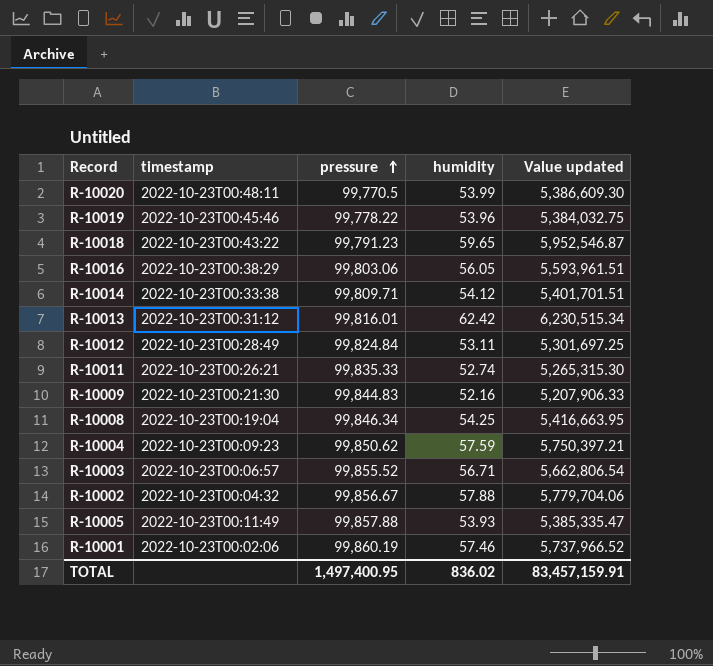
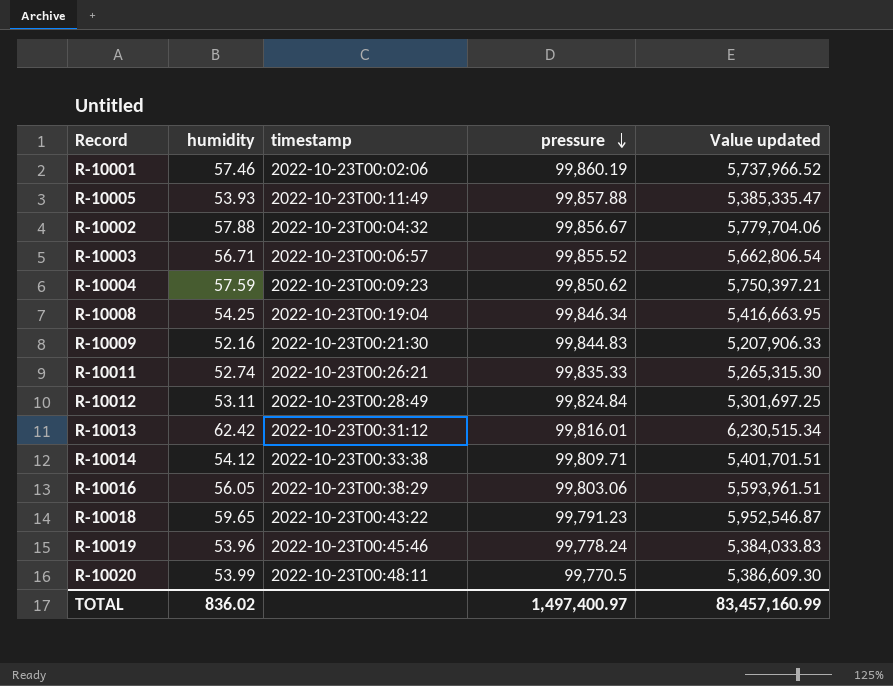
row order: pressure ascending -> pressure descending
column humidity | position: 4 -> 2
R-10019 | pressure: 99,778.22 -> 99,778.24
R-10019 | Value updated: 5,384,032.75 -> 5,384,033.83
TOTAL | pressure: 1,497,400.95 -> 1,497,400.97
TOTAL | Value updated: 83,457,159.91 -> 83,457,160.99

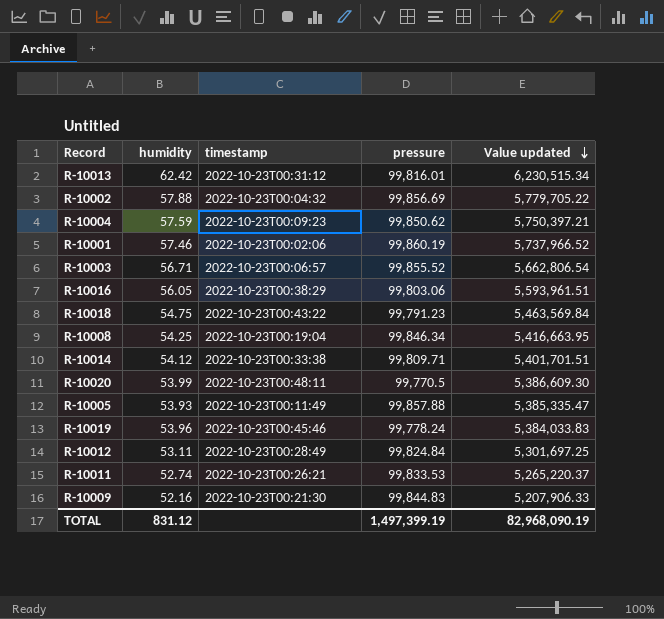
row order: pressure descending -> Value updated descending
R-10002 | pressure: 99,856.67 -> 99,856.69
R-10002 | Value updated: 5,779,704.06 -> 5,779,705.22
R-10018 | humidity: 59.65 -> 54.75
R-10018 | Value updated: 5,952,546.87 -> 5,463,569.84
R-10011 | pressure: 99,835.33 -> 99,833.53
R-10011 | Value updated: 5,265,315.30 -> 5,265,220.37
TOTAL | humidity: 836.02 -> 831.12
TOTAL | pressure: 1,497,400.97 -> 1,497,399.19
TOTAL | Value updated: 83,457,160.99 -> 82,968,090.19

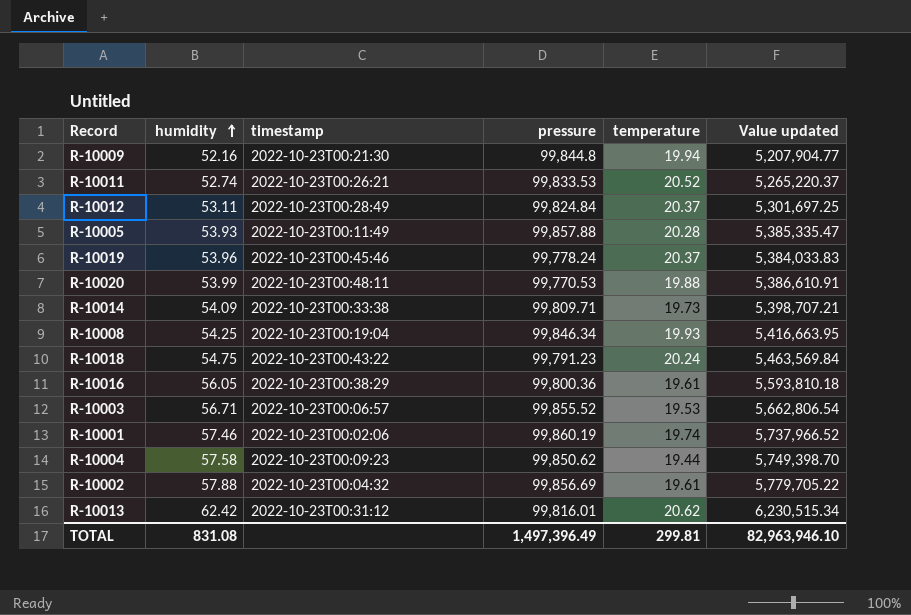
row order: Value updated descending -> humidity ascending
column temperature | position: none -> 5
R-10009 | pressure: 99,844.83 -> 99,844.8
R-10009 | Value updated: 5,207,906.33 -> 5,207,904.77
R-10020 | pressure: 99,770.5 -> 99,770.53
R-10020 | Value updated: 5,386,609.30 -> 5,386,610.91
R-10014 | humidity: 54.12 -> 54.09
R-10014 | Value updated: 5,401,701.51 -> 5,398,707.21
R-10016 | pressure: 99,803.06 -> 99,800.36
R-10016 | Value updated: 5,593,961.51 -> 5,593,810.18
R-10004 | humidity: 57.59 -> 57.58
R-10004 | Value updated: 5,750,397.21 -> 5,749,398.70
TOTAL | humidity: 831.12 -> 831.08
TOTAL | pressure: 1,497,399.19 -> 1,497,396.49
TOTAL | Value updated: 82,968,090.19 -> 82,963,946.10

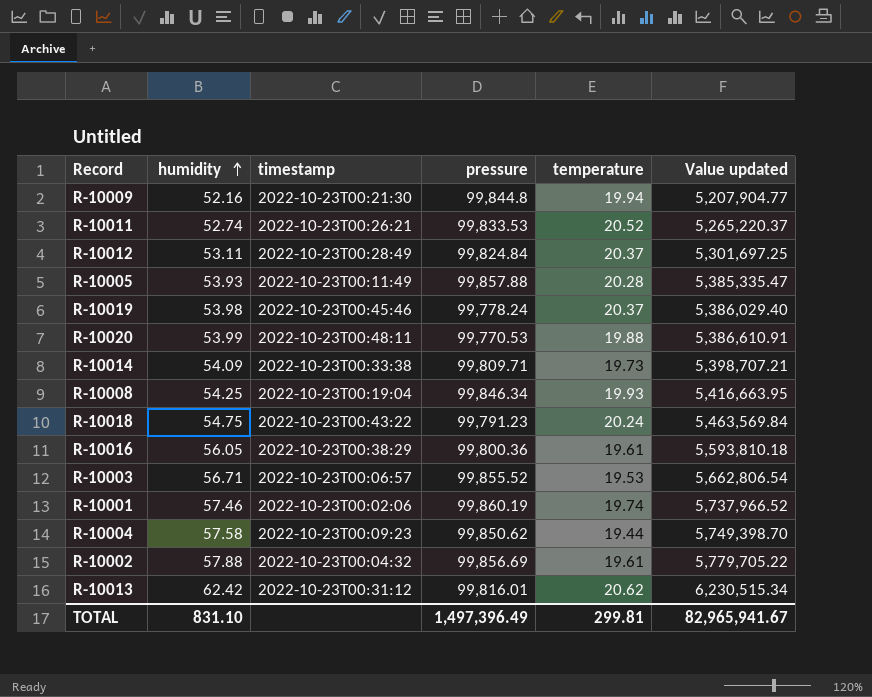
R-10019 | humidity: 53.96 -> 53.98
R-10019 | Value updated: 5,384,033.83 -> 5,386,029.40
TOTAL | humidity: 831.08 -> 831.10
TOTAL | Value updated: 82,963,946.10 -> 82,965,941.67

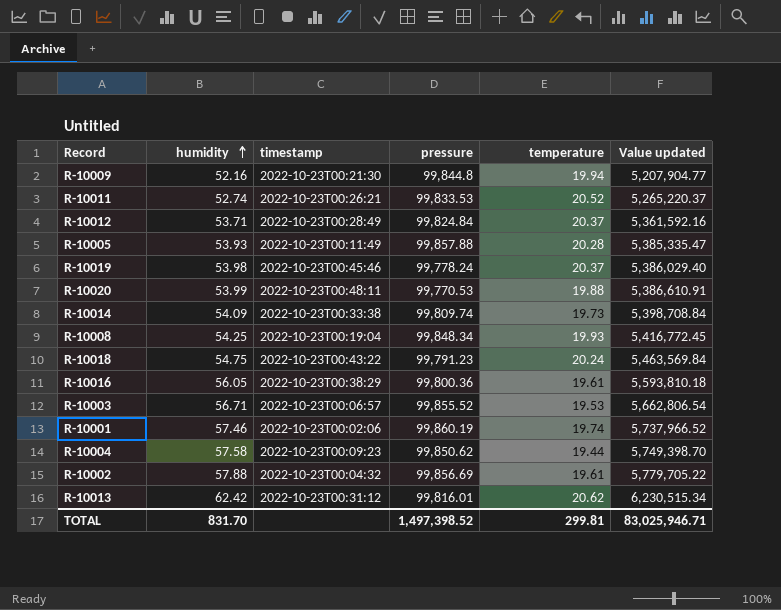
R-10012 | humidity: 53.11 -> 53.71
R-10012 | Value updated: 5,301,697.25 -> 5,361,592.16
R-10014 | pressure: 99,809.71 -> 99,809.74
R-10014 | Value updated: 5,398,707.21 -> 5,398,708.84
R-10008 | pressure: 99,846.34 -> 99,848.34
R-10008 | Value updated: 5,416,663.95 -> 5,416,772.45
TOTAL | humidity: 831.10 -> 831.70
TOTAL | pressure: 1,497,396.49 -> 1,497,398.52
TOTAL | Value updated: 82,965,941.67 -> 83,025,946.71

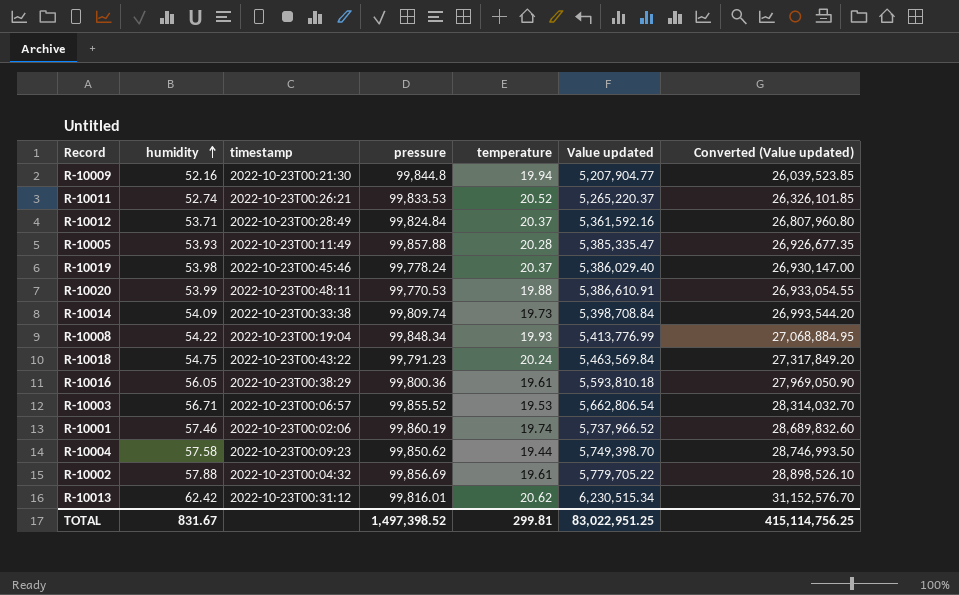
column Converted (Value updated) | formula: none -> [Value updated] * 5
R-10008 | humidity: 54.25 -> 54.22
R-10008 | Value updated: 5,416,772.45 -> 5,413,776.99
TOTAL | humidity: 831.70 -> 831.67
TOTAL | Value updated: 83,025,946.71 -> 83,022,951.25

